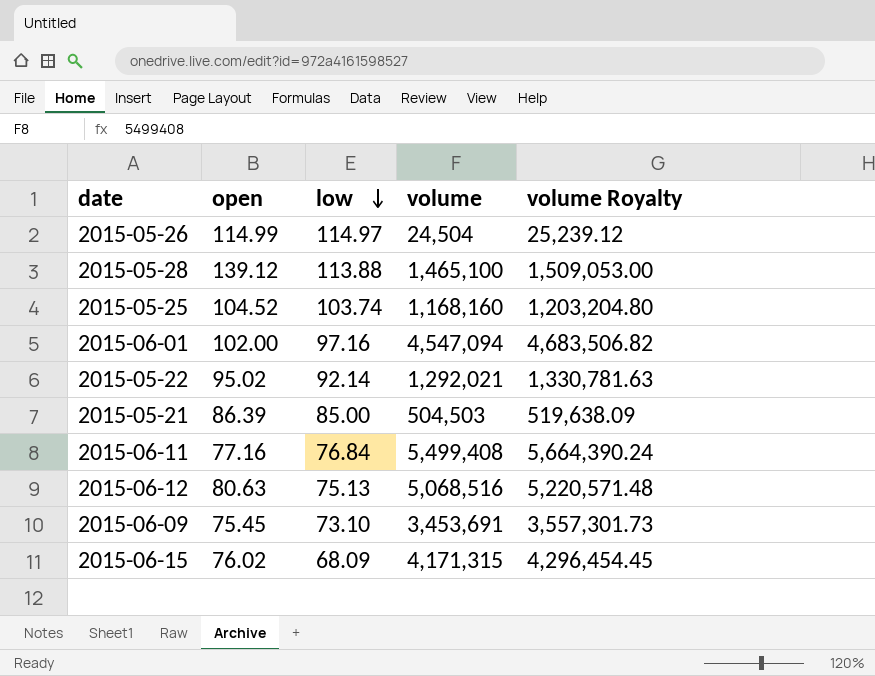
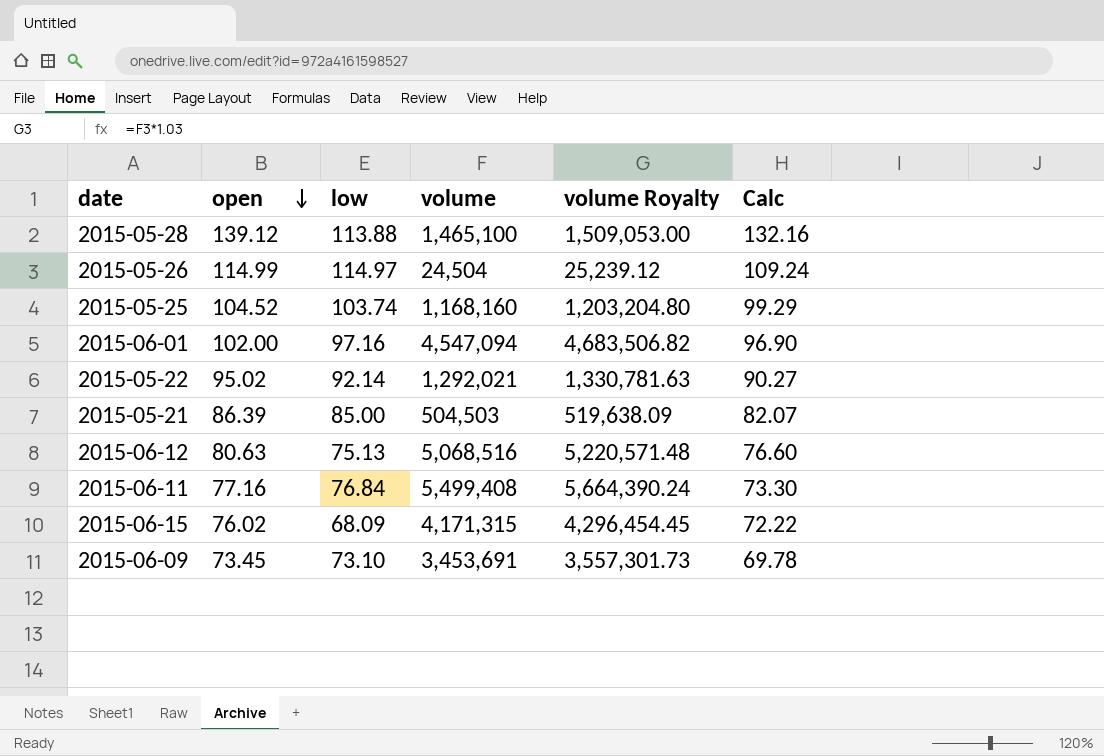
row order: low descending -> open descending
column Calc | formula: none -> [open] * 0.95
2015-06-09 | open: 75.45 -> 73.45

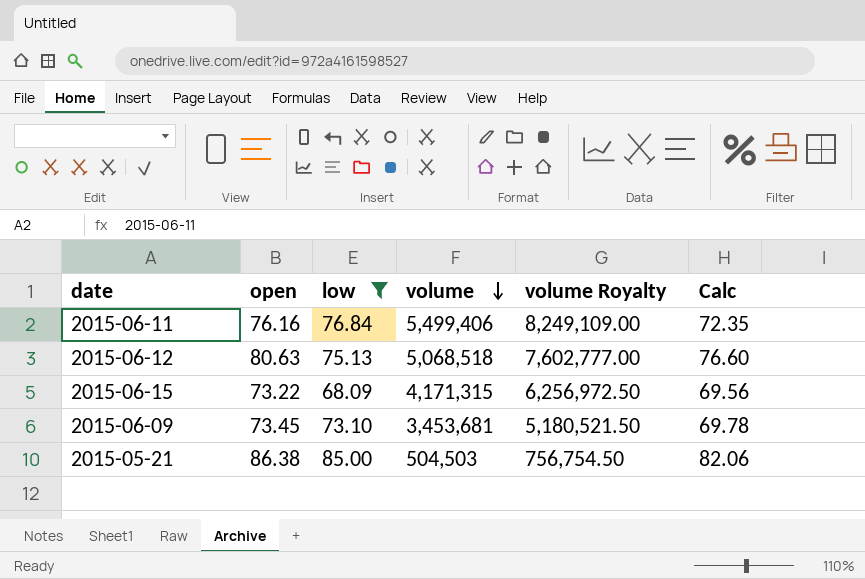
filter: none -> low <= 85.00
row order: open descending -> volume descending
column volume Royalty | formula: [volume] * 1.03 -> [volume] * 1.5
2015-06-11 | open: 77.16 -> 76.16
2015-06-11 | volume: 5,499,408 -> 5,499,406
2015-06-11 | Calc: 73.30 -> 72.35
2015-06-12 | volume: 5,068,516 -> 5,068,518
2015-06-15 | open: 76.02 -> 73.22
2015-06-15 | Calc: 72.22 -> 69.56
2015-06-09 | volume: 3,453,691 -> 3,453,681
2015-05-21 | open: 86.39 -> 86.38
2015-05-21 | Calc: 82.07 -> 82.06

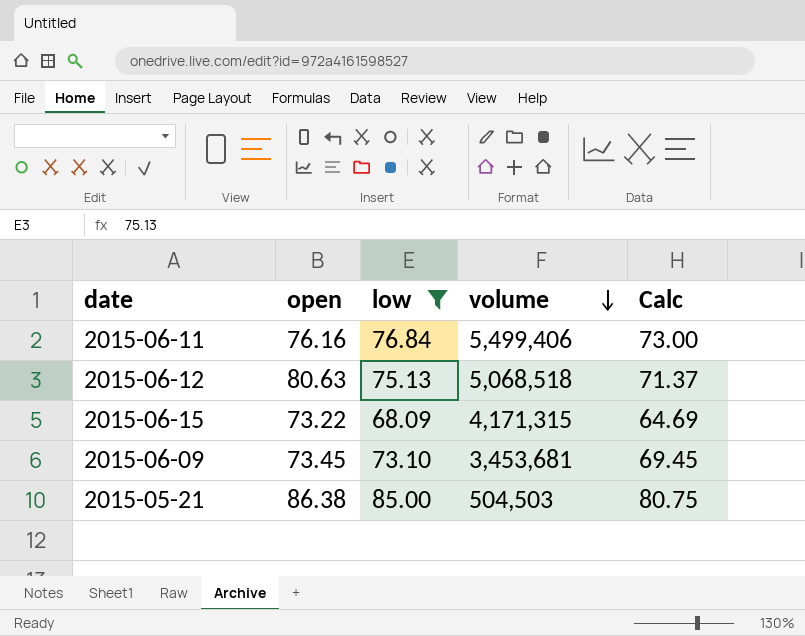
column volume Royalty | formula: [volume] * 1.5 -> none
column Calc | formula: [open] * 0.95 -> [low] * 0.95

